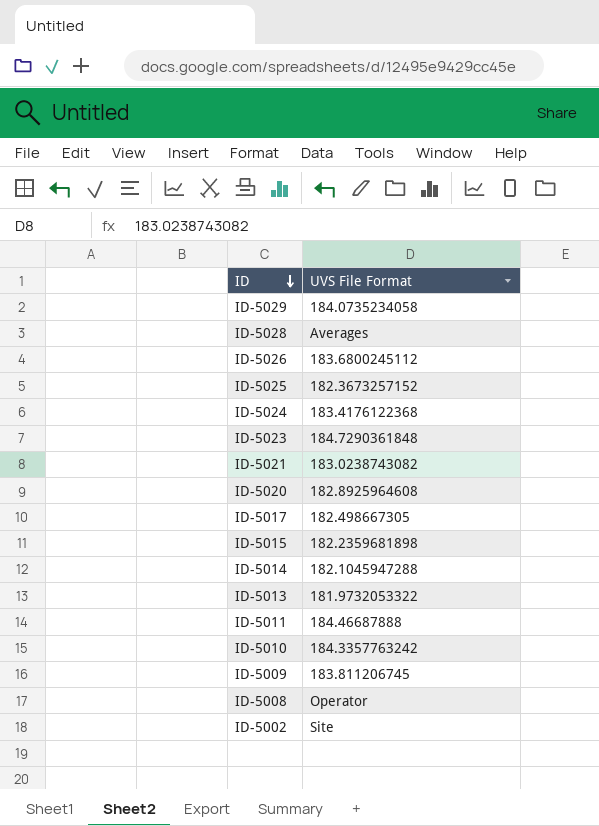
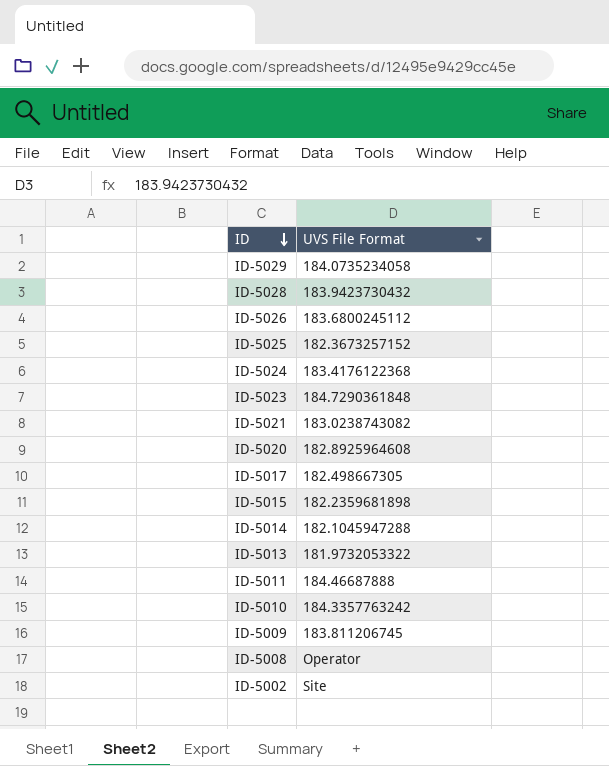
ID-5028 | UVS File Format: Averages -> 183.9423730432

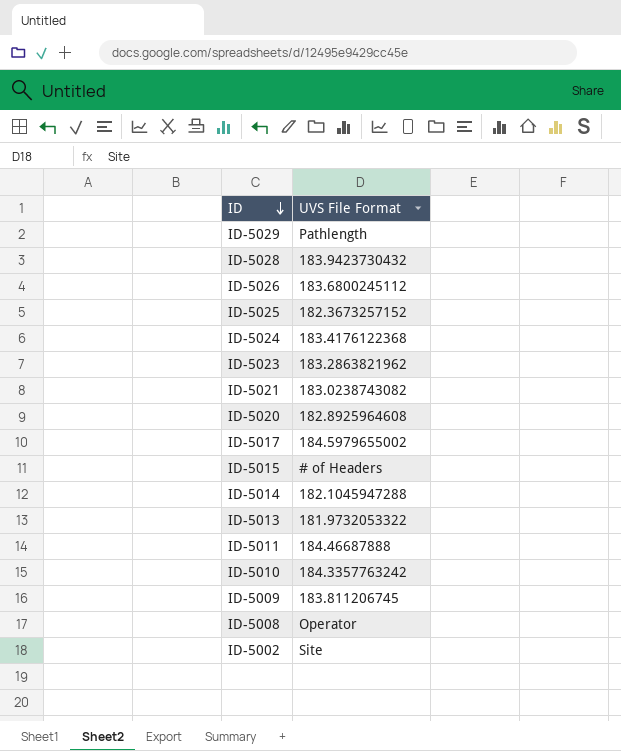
ID-5029 | UVS File Format: 184.0735234058 -> Pathlength
ID-5023 | UVS File Format: 184.7290361848 -> 183.2863821962
ID-5017 | UVS File Format: 182.498667305 -> 184.5979655002
ID-5015 | UVS File Format: 182.2359681898 -> # of Headers

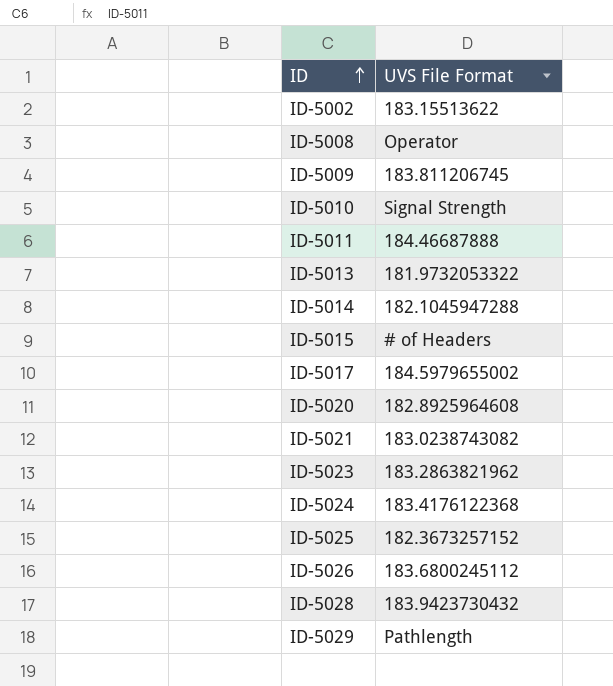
row order: ID descending -> ID ascending
ID-5002 | UVS File Format: Site -> 183.15513622
ID-5010 | UVS File Format: 184.3357763242 -> Signal Strength

